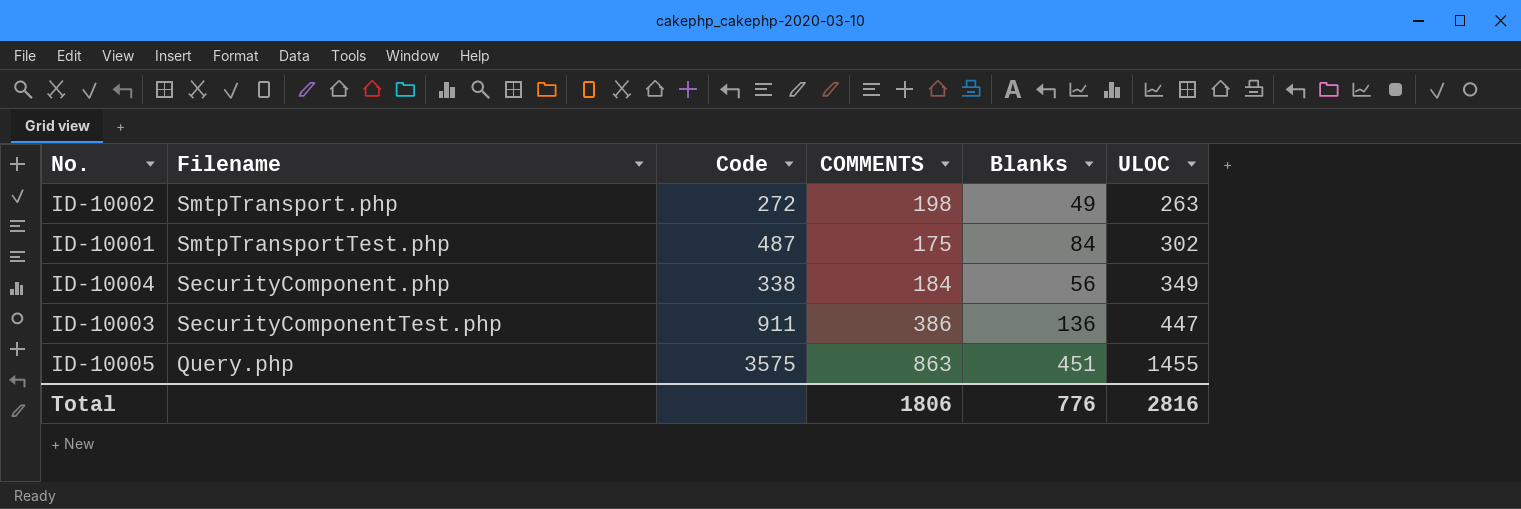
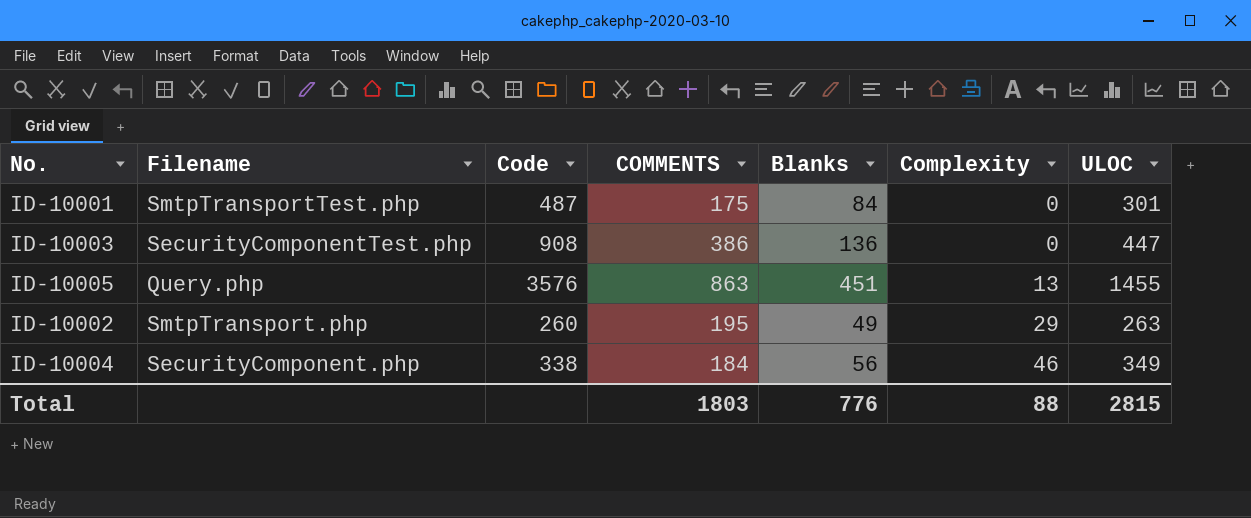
row order: ULOC ascending -> Complexity ascending
column Complexity | position: none -> 6
ID-10001 | ULOC: 302 -> 301
ID-10003 | Code: 911 -> 908
ID-10005 | Code: 3575 -> 3576
ID-10002 | Code: 272 -> 260
ID-10002 | COMMENTS: 198 -> 195
Total | COMMENTS: 1806 -> 1803
Total | ULOC: 2816 -> 2815

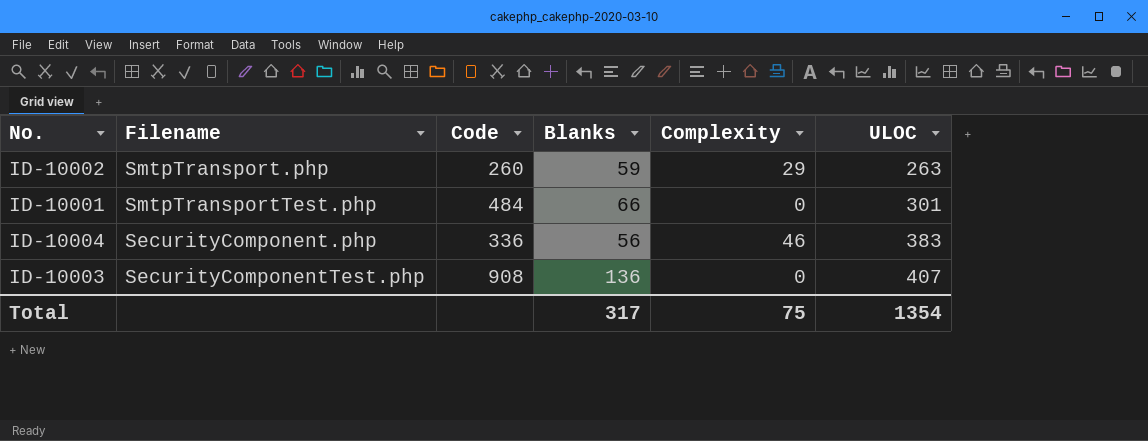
row order: Complexity ascending -> ULOC ascending
column COMMENTS | position: 4 -> none
row ID-10005: Query.php | 3576 | 863 | 451 | 13 | 1455 -> none
ID-10002 | Blanks: 49 -> 59
ID-10001 | Code: 487 -> 484
ID-10001 | Blanks: 84 -> 66
ID-10004 | Code: 338 -> 336
ID-10004 | ULOC: 349 -> 383
ID-10003 | ULOC: 447 -> 407
Total | Blanks: 776 -> 317
Total | Complexity: 88 -> 75
Total | ULOC: 2815 -> 1354

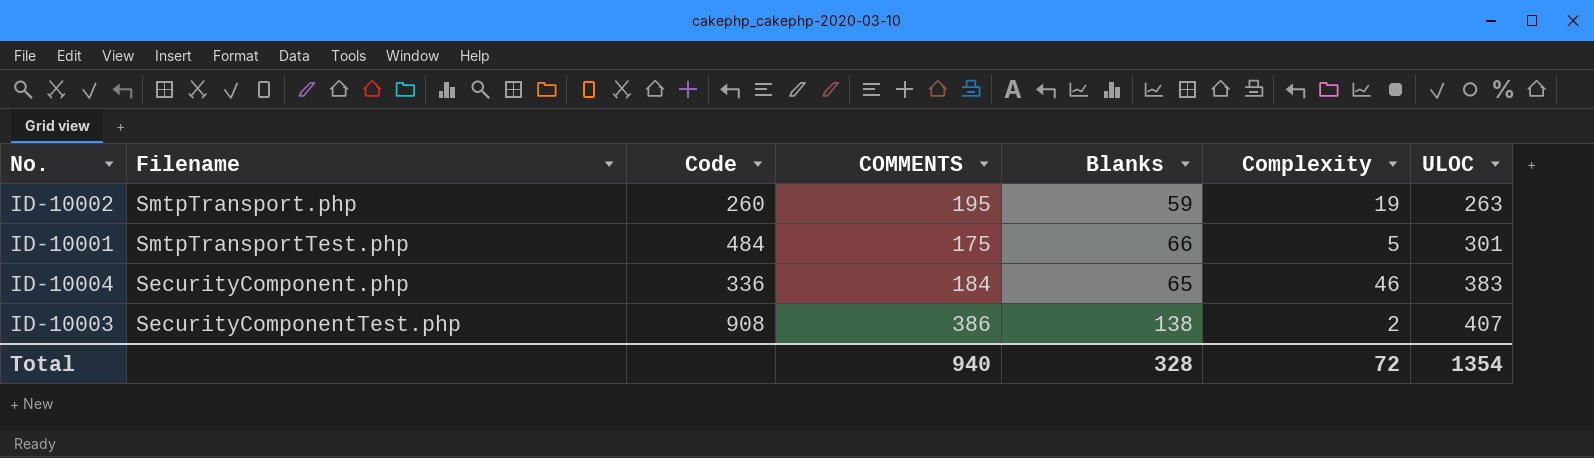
column COMMENTS | position: none -> 4
ID-10002 | Complexity: 29 -> 19
ID-10001 | Complexity: 0 -> 5
ID-10004 | Blanks: 56 -> 65
ID-10003 | Blanks: 136 -> 138
ID-10003 | Complexity: 0 -> 2
Total | Blanks: 317 -> 328
Total | Complexity: 75 -> 72

